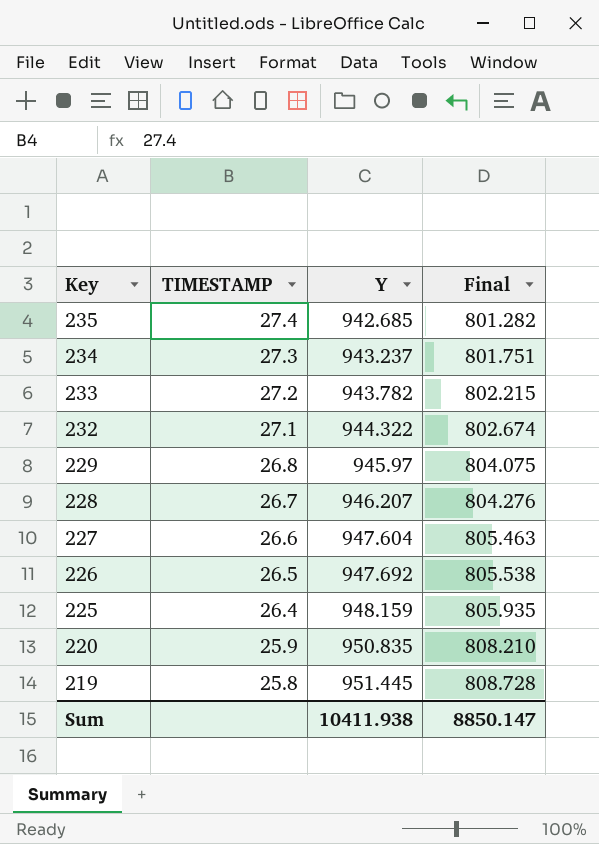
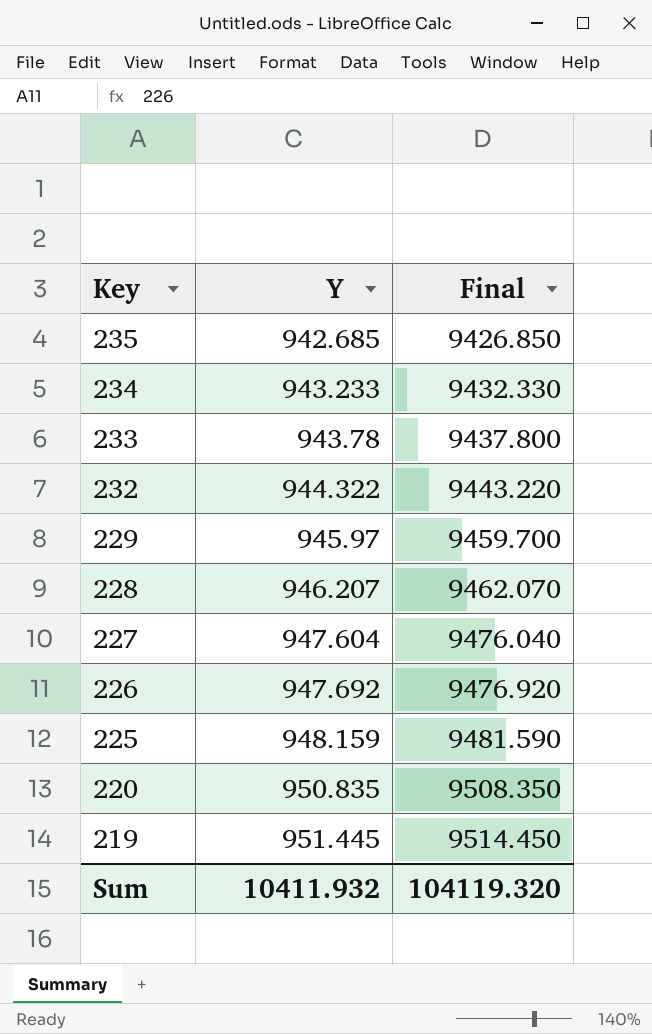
column TIMESTAMP | position: 2 -> none
column Final | formula: [Y] * 0.85 -> [Y] * 10
234 | Y: 943.237 -> 943.233
233 | Y: 943.782 -> 943.78
Sum | Y: 10411.938 -> 10411.932
Sum | Final: 8850.147 -> 104119.320

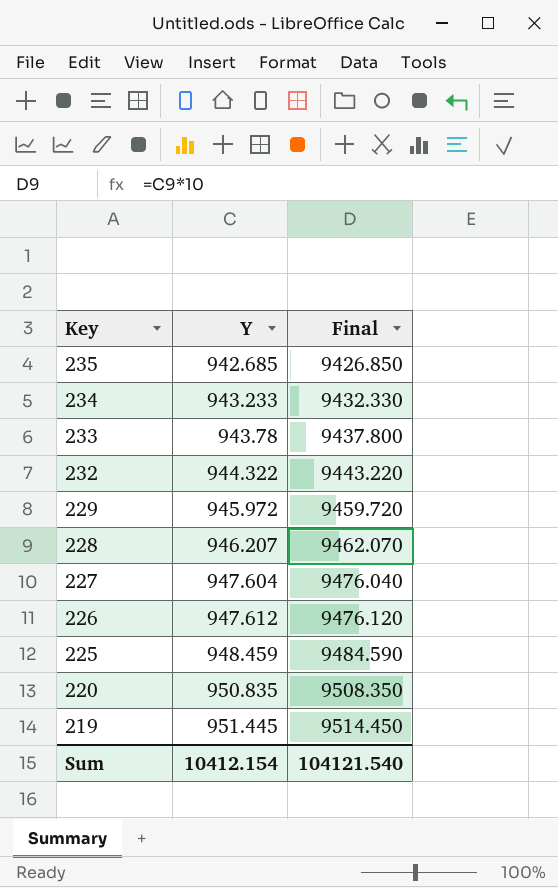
229 | Y: 945.97 -> 945.972
229 | Final: 9459.700 -> 9459.720
226 | Y: 947.692 -> 947.612
226 | Final: 9476.920 -> 9476.120
225 | Y: 948.159 -> 948.459
225 | Final: 9481.590 -> 9484.590
Sum | Y: 10411.932 -> 10412.154
Sum | Final: 104119.320 -> 104121.540

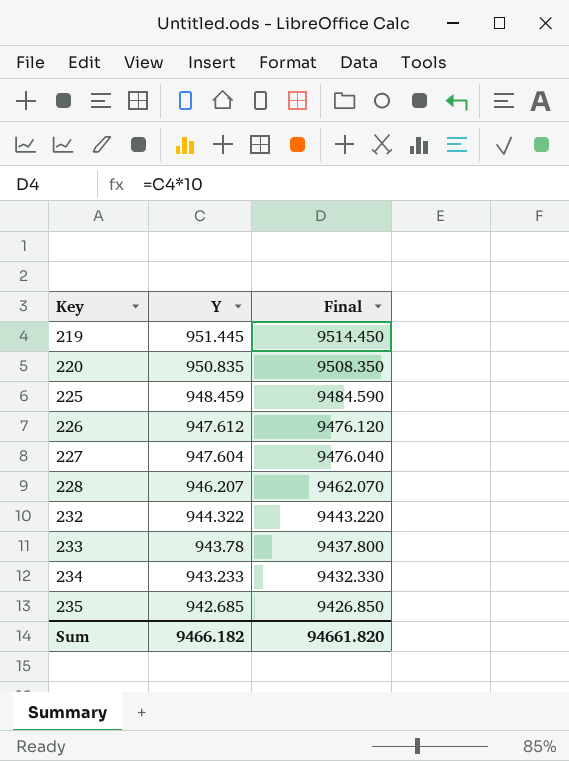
row order: Key descending -> Key ascending
row 229: 945.972 | 9459.720 -> none
Sum | Y: 10412.154 -> 9466.182
Sum | Final: 104121.540 -> 94661.820

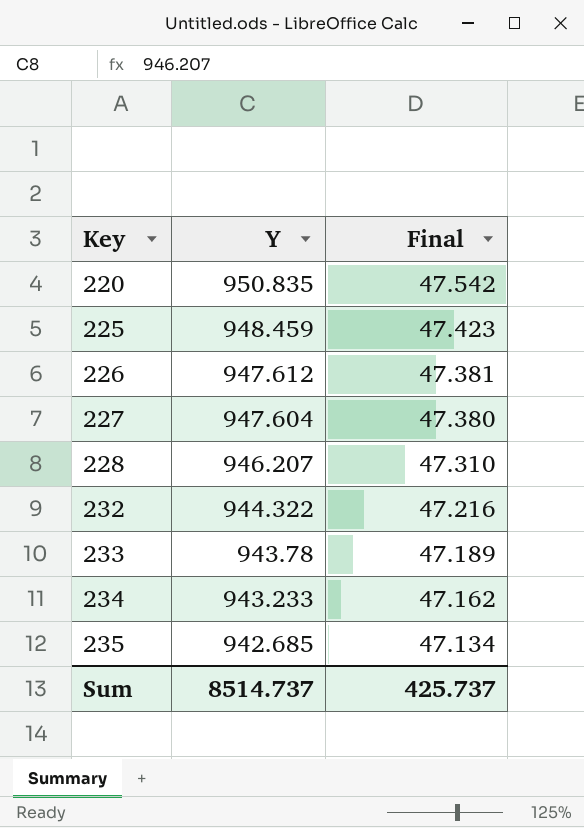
column Final | formula: [Y] * 10 -> [Y] * 0.05
row 219: 951.445 | 9514.450 -> none
Sum | Y: 9466.182 -> 8514.737
Sum | Final: 94661.820 -> 425.737

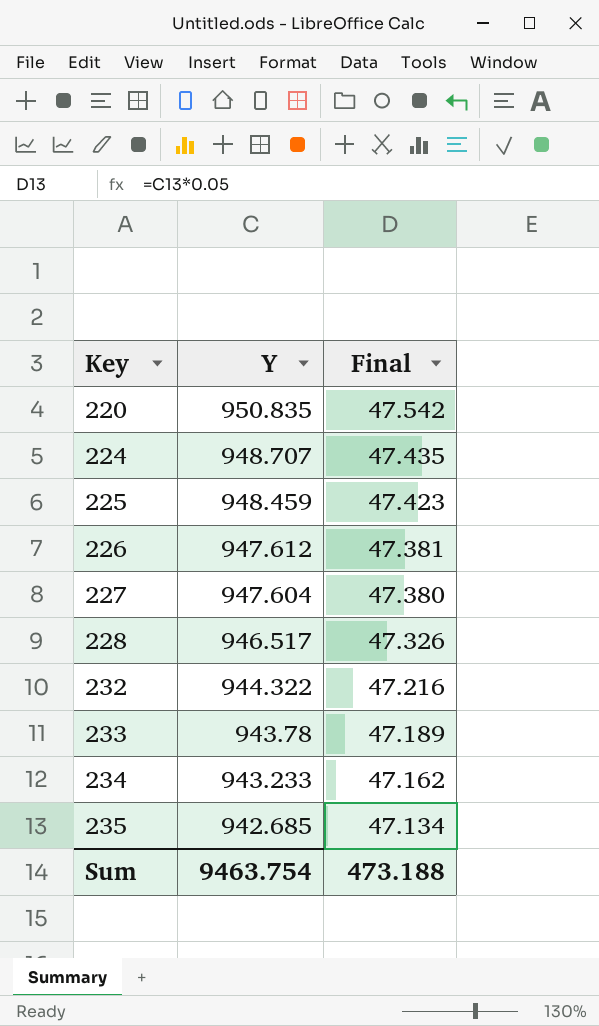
row 224: none -> 948.707 | 47.435
228 | Y: 946.207 -> 946.517
228 | Final: 47.310 -> 47.326
Sum | Y: 8514.737 -> 9463.754
Sum | Final: 425.737 -> 473.188

